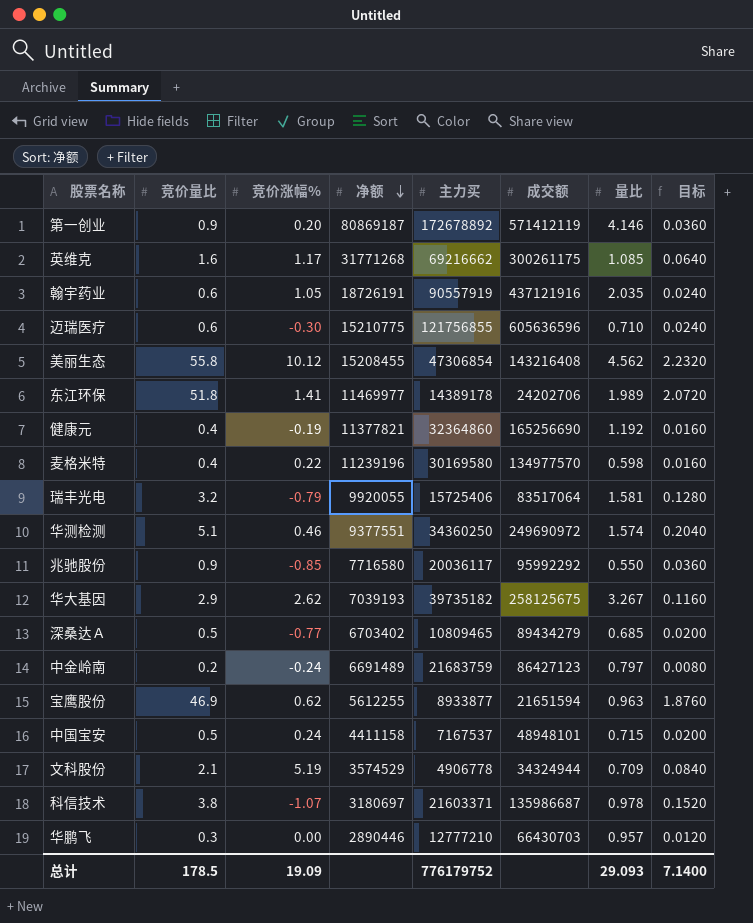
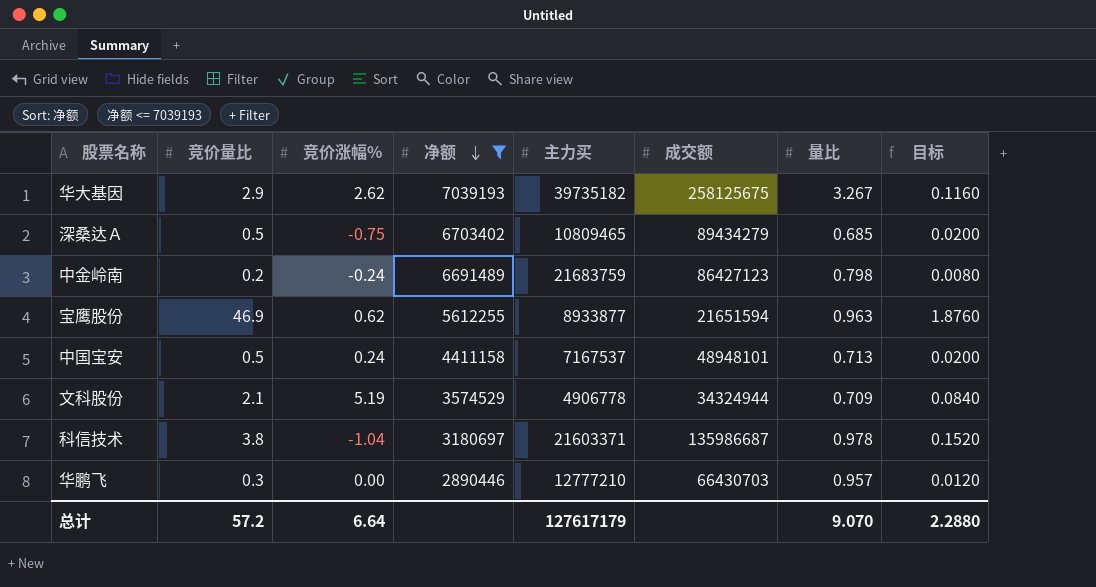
filter: none -> 净额 <= 7039193
深桑达Ａ | 竞价涨幅%: -0.77 -> -0.75
中金岭南 | 量比: 0.797 -> 0.798
中国宝安 | 量比: 0.715 -> 0.713
科信技术 | 竞价涨幅%: -1.07 -> -1.04
总计 | 竞价量比: 178.5 -> 57.2
总计 | 竞价涨幅%: 19.09 -> 6.64
总计 | 主力买: 776179752 -> 127617179
总计 | 量比: 29.093 -> 9.070
总计 | 目标: 7.1400 -> 2.2880

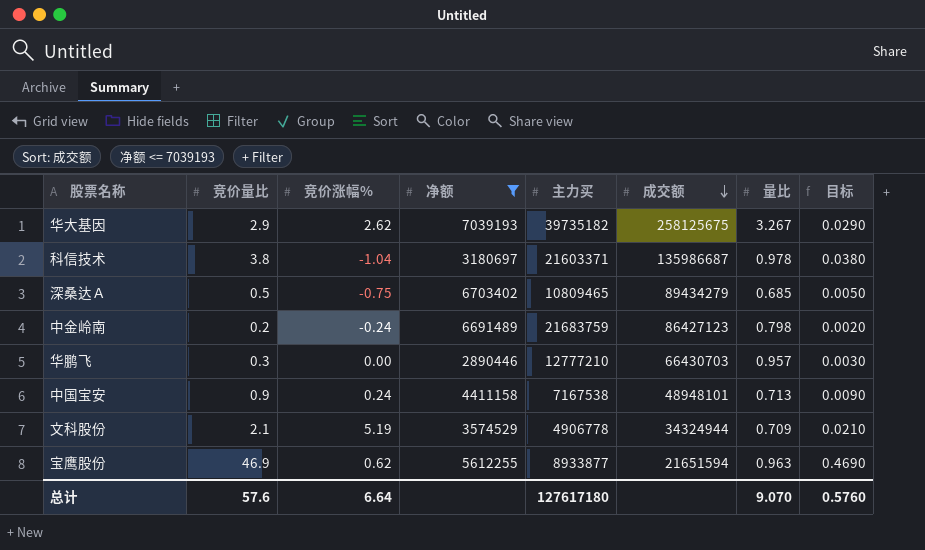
row order: 净额 descending -> 成交额 descending
column 目标 | formula: [竞价量比] * 0.04 -> [竞价量比] * 0.01
中国宝安 | 竞价量比: 0.5 -> 0.9
中国宝安 | 主力买: 7167537 -> 7167538
总计 | 竞价量比: 57.2 -> 57.6
总计 | 主力买: 127617179 -> 127617180
总计 | 目标: 2.2880 -> 0.5760

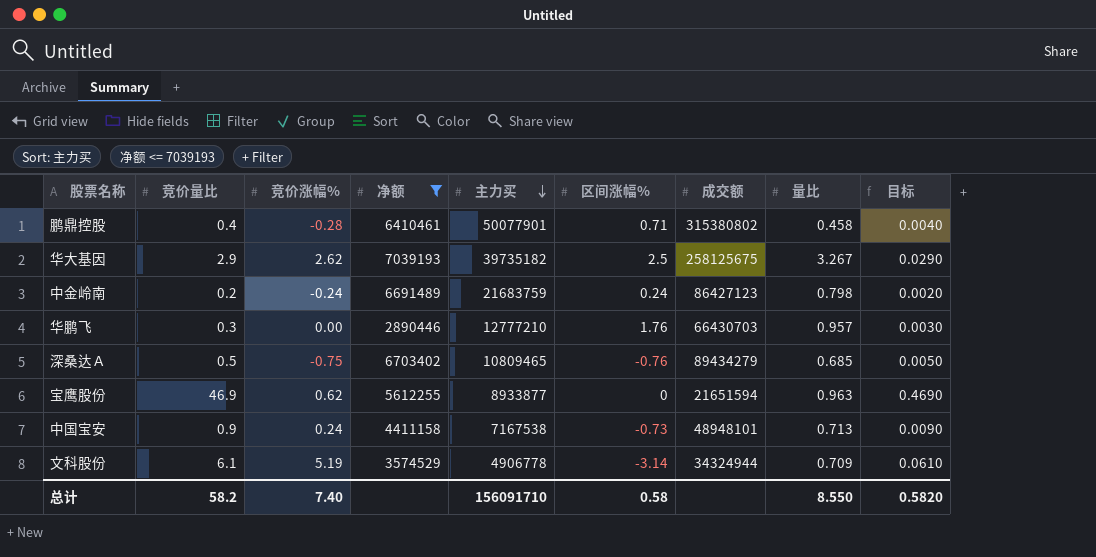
row order: 成交额 descending -> 主力买 descending
column 区间涨幅% | position: none -> 6
row 科信技术: 3.8 | -1.04 | 3180697 | 21603371 | 135986687 | 0.978 | 0.0380 -> none
row 鹏鼎控股: none -> 0.4 | -0.28 | 6410461 | 50077901 | 0.71 | 315380802 | 0.458 | 0.0040
文科股份 | 竞价量比: 2.1 -> 6.1
文科股份 | 目标: 0.0210 -> 0.0610
总计 | 竞价量比: 57.6 -> 58.2
总计 | 竞价涨幅%: 6.64 -> 7.40
总计 | 主力买: 127617180 -> 156091710
总计 | 量比: 9.070 -> 8.550
总计 | 目标: 0.5760 -> 0.5820

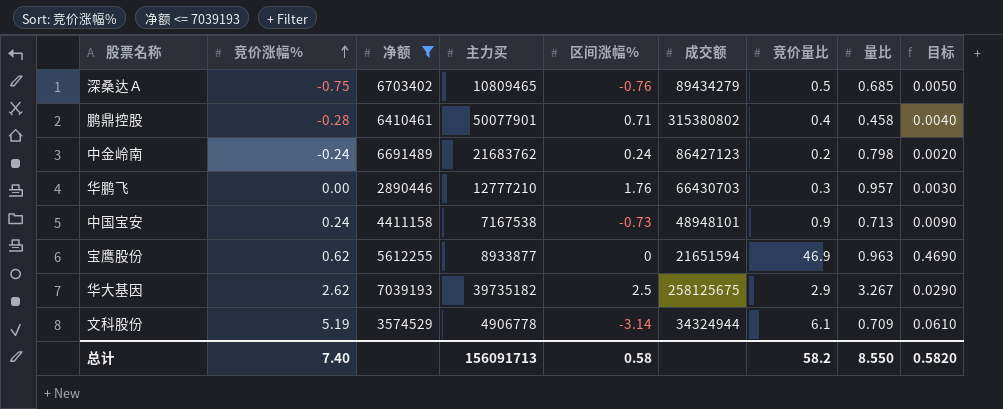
row order: 主力买 descending -> 竞价涨幅% ascending
column 竞价量比 | position: 2 -> 7
中金岭南 | 主力买: 21683759 -> 21683762
总计 | 主力买: 156091710 -> 156091713

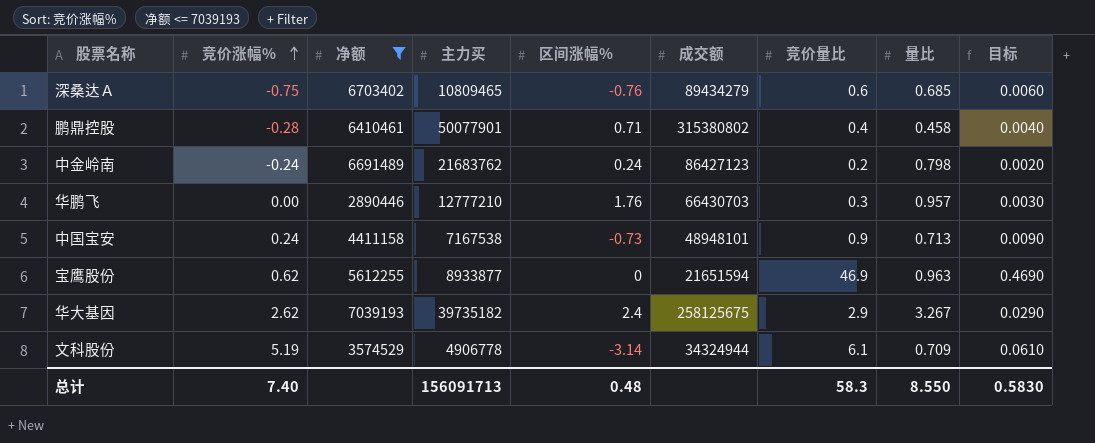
深桑达Ａ | 竞价量比: 0.5 -> 0.6
深桑达Ａ | 目标: 0.0050 -> 0.0060
华大基因 | 区间涨幅%: 2.5 -> 2.4
总计 | 区间涨幅%: 0.58 -> 0.48
总计 | 竞价量比: 58.2 -> 58.3
总计 | 目标: 0.5820 -> 0.5830

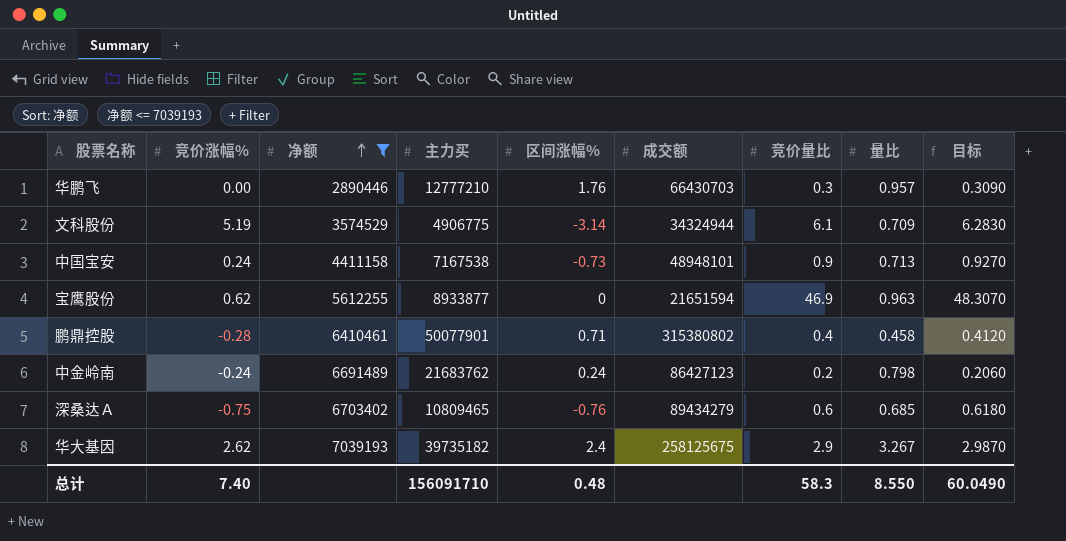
row order: 竞价涨幅% ascending -> 净额 ascending
column 目标 | formula: [竞价量比] * 0.01 -> [竞价量比] * 1.03
文科股份 | 主力买: 4906778 -> 4906775
总计 | 主力买: 156091713 -> 156091710
总计 | 目标: 0.5830 -> 60.0490

